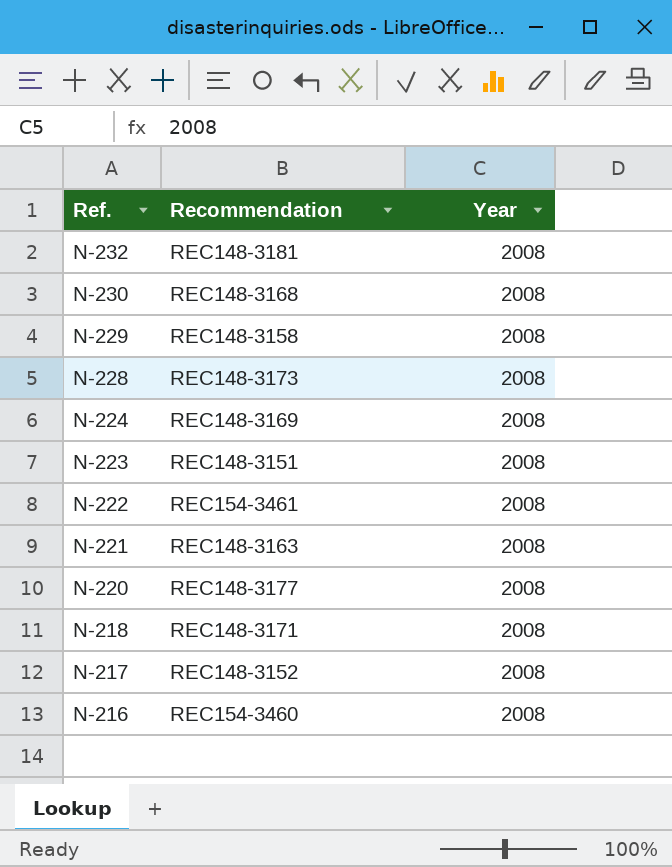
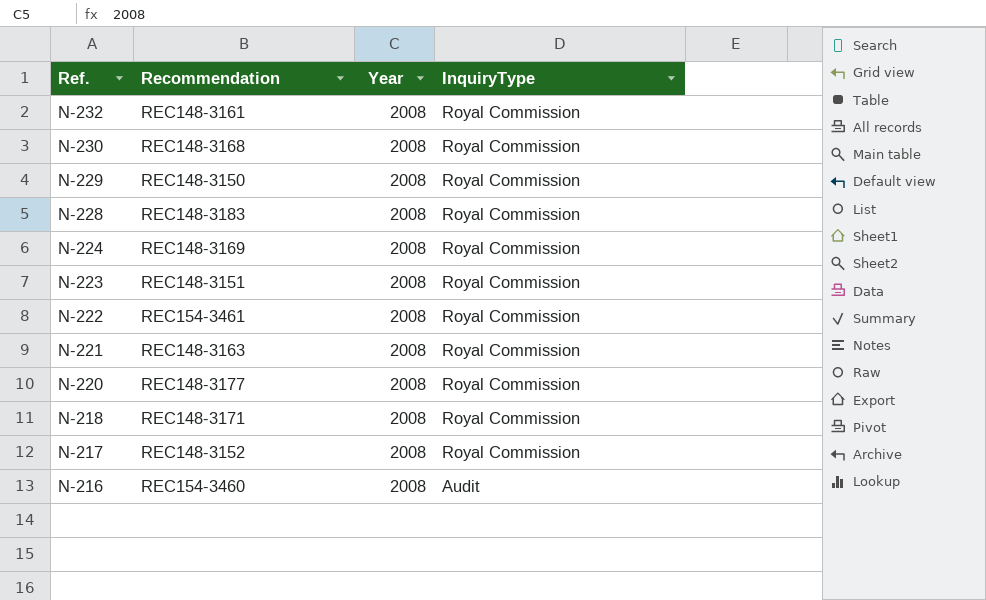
column InquiryType | position: none -> 4
N-232 | Recommendation: REC148-3181 -> REC148-3161
N-229 | Recommendation: REC148-3158 -> REC148-3150
N-228 | Recommendation: REC148-3173 -> REC148-3183

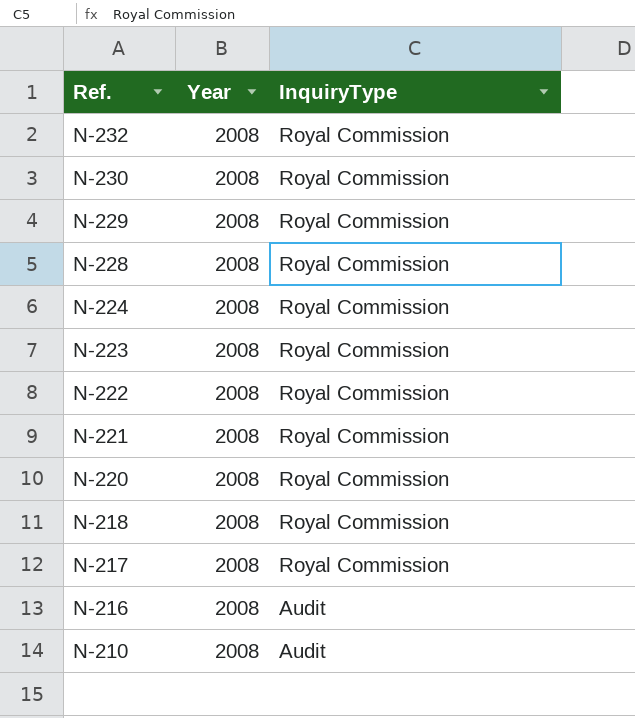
column Recommendation | position: 2 -> none
row N-210: none -> 2008 | Audit

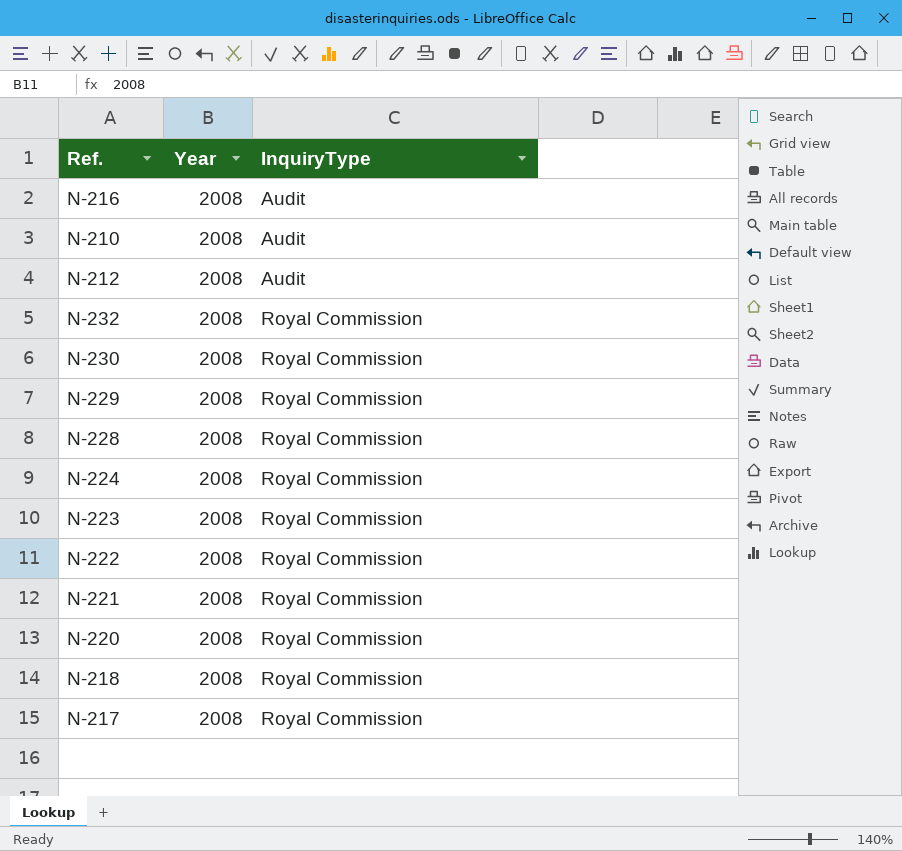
row order: Ref. descending -> InquiryType ascending
row N-212: none -> 2008 | Audit

